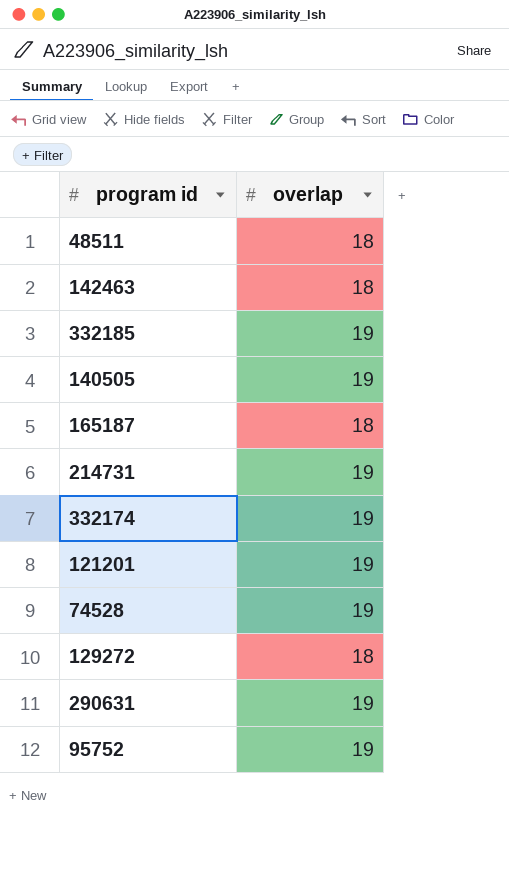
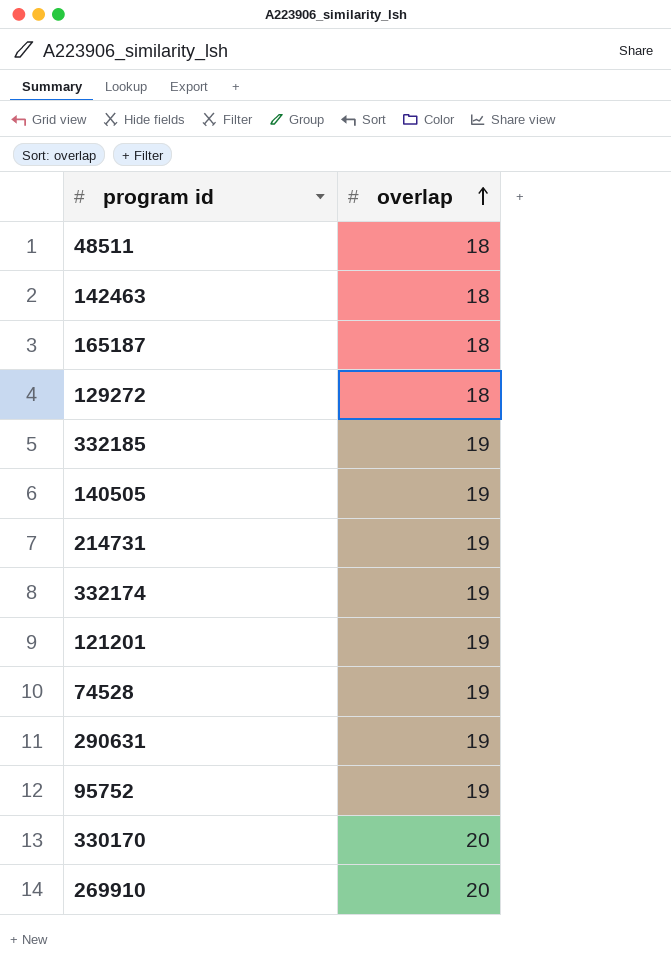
row order: none -> overlap ascending
row 330170: none -> 20
row 269910: none -> 20

